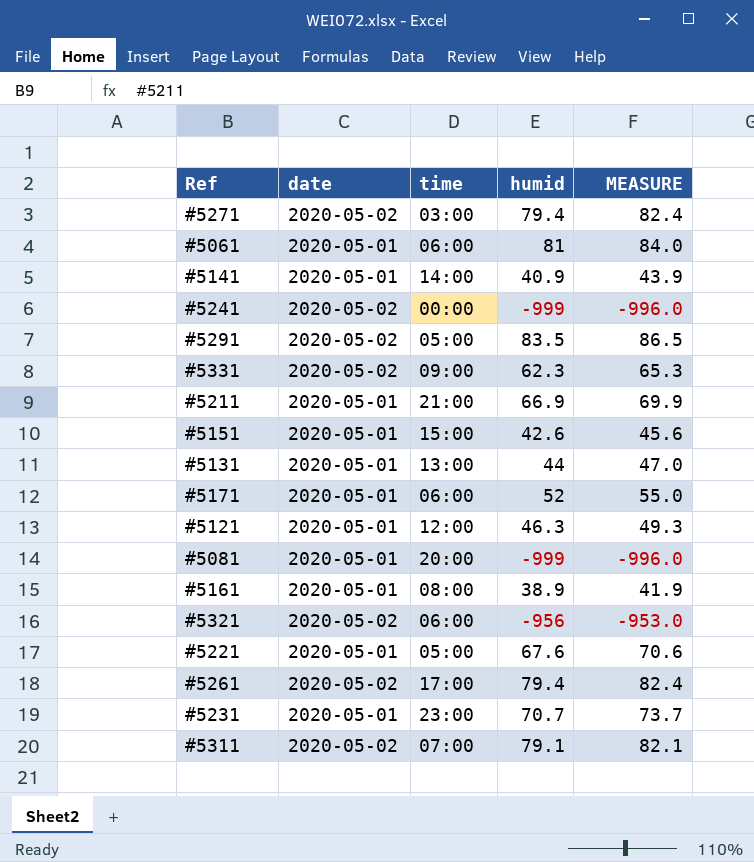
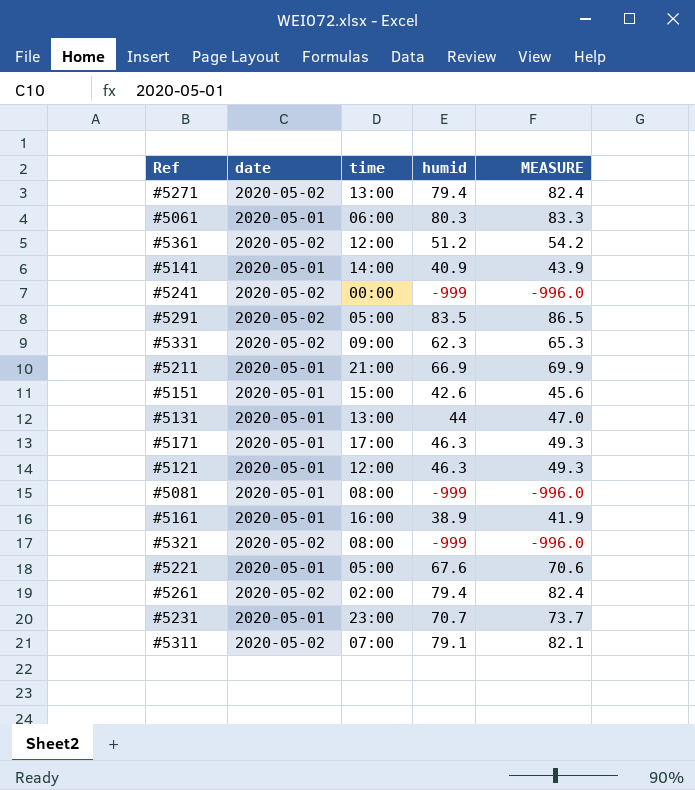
#5271 | time: 03:00 -> 13:00
#5061 | humid: 81 -> 80.3
#5061 | MEASURE: 84.0 -> 83.3
row #5361: none -> 2020-05-02 | 12:00 | 51.2 | 54.2
#5171 | time: 06:00 -> 17:00
#5171 | humid: 52 -> 46.3
#5171 | MEASURE: 55.0 -> 49.3
#5081 | time: 20:00 -> 08:00
#5161 | time: 08:00 -> 16:00
#5321 | time: 06:00 -> 08:00
#5321 | humid: -956 -> -999
#5321 | MEASURE: -953.0 -> -996.0
#5261 | time: 17:00 -> 02:00

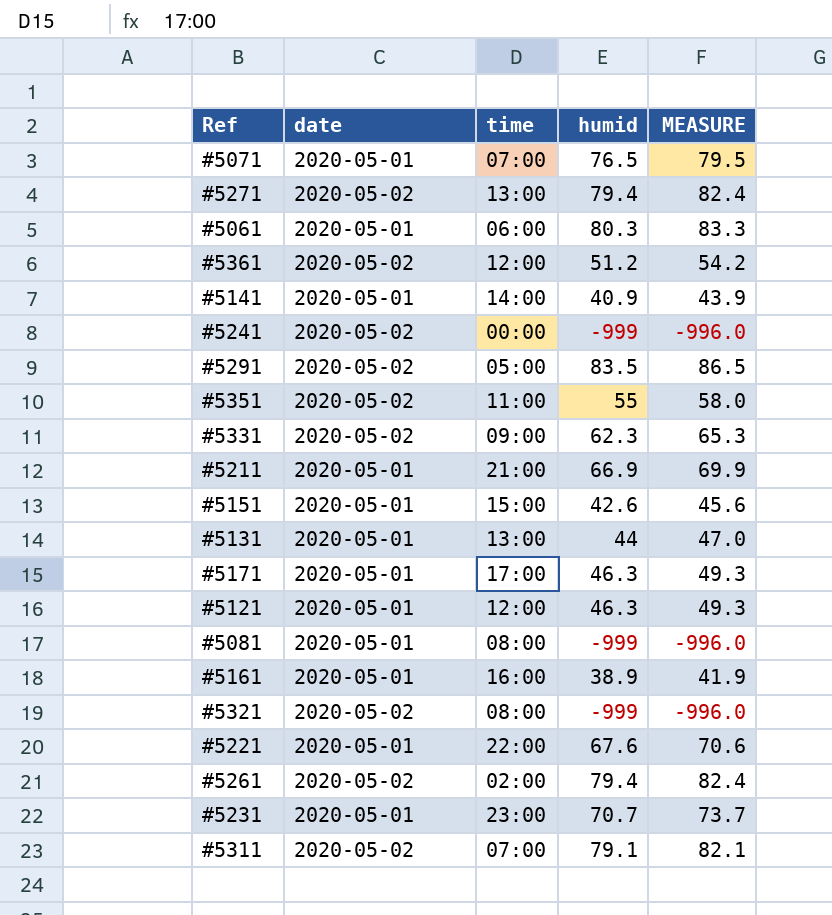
row #5071: none -> 2020-05-01 | 07:00 | 76.5 | 79.5
row #5351: none -> 2020-05-02 | 11:00 | 55 | 58.0
#5221 | time: 05:00 -> 22:00

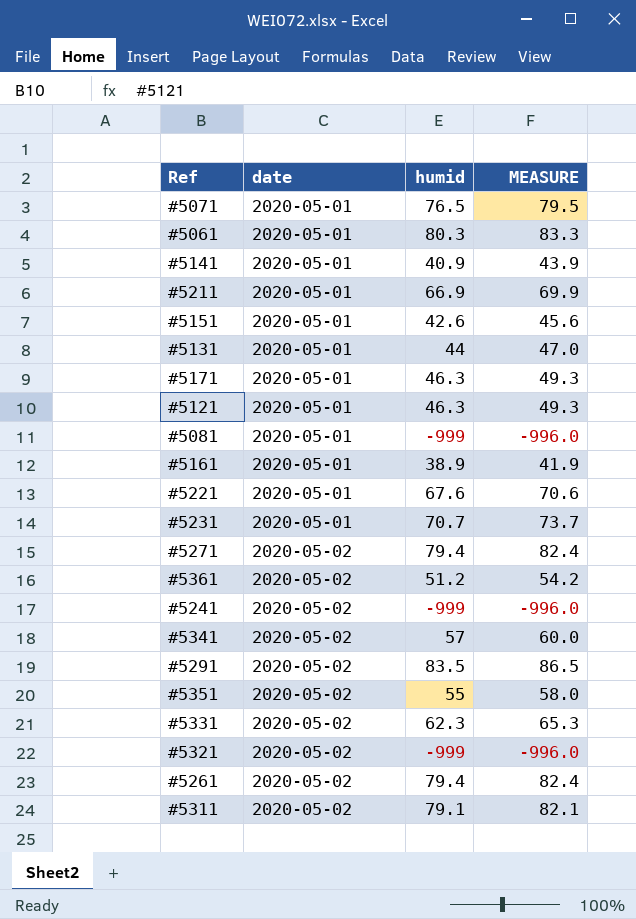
row order: none -> date ascending
column time | position: 3 -> none
row #5341: none -> 2020-05-02 | 57 | 60.0

